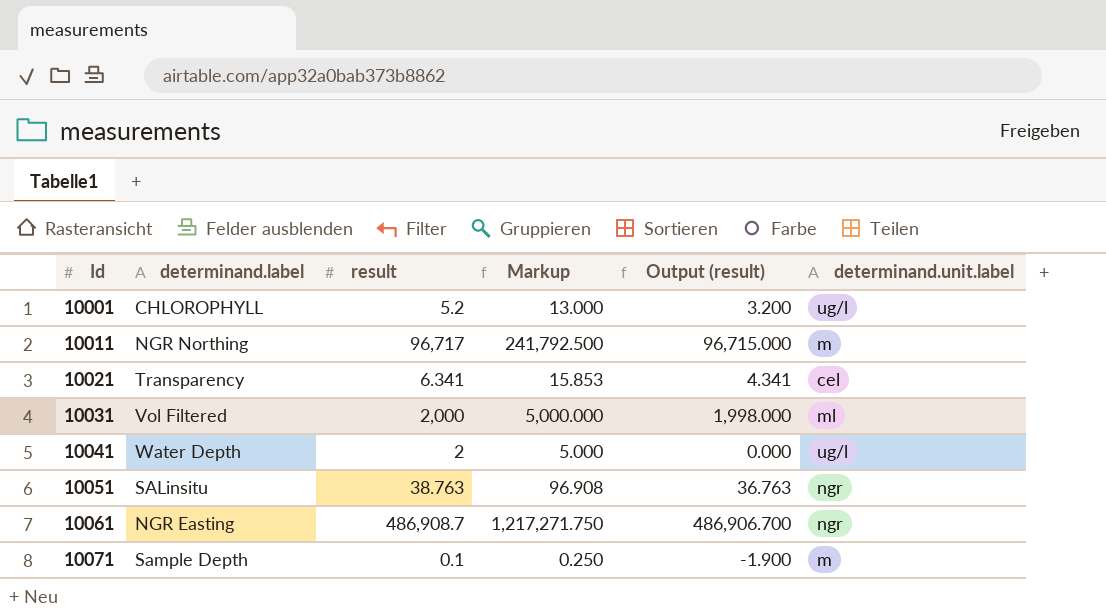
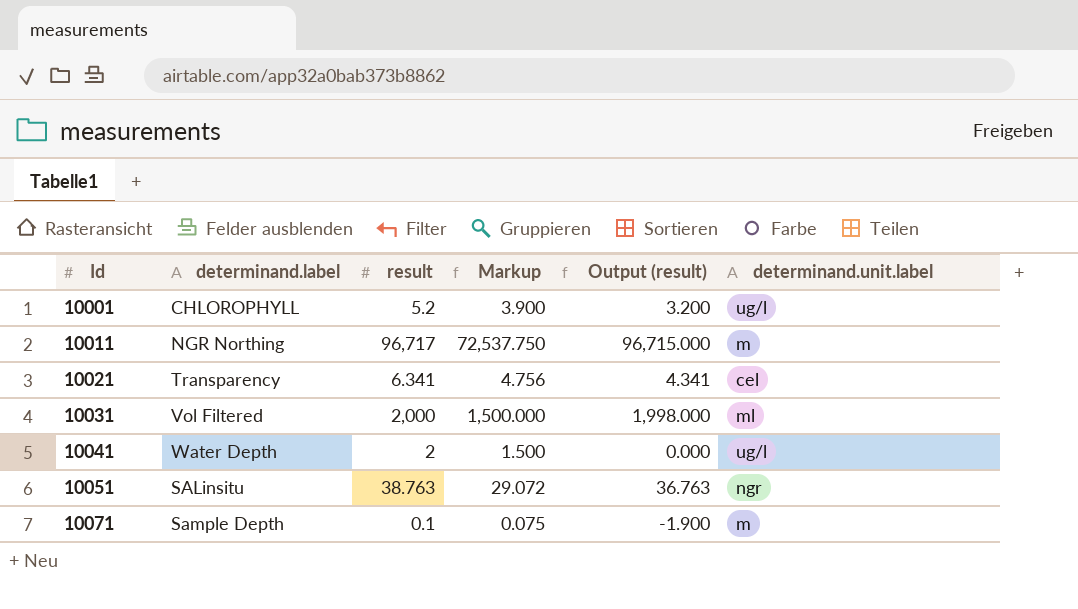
column Markup | formula: [result] * 2.5 -> [result] * 0.75
row 10061: NGR Easting | 486,908.7 | 1,217,271.750 | 486,906.700 | ngr -> none

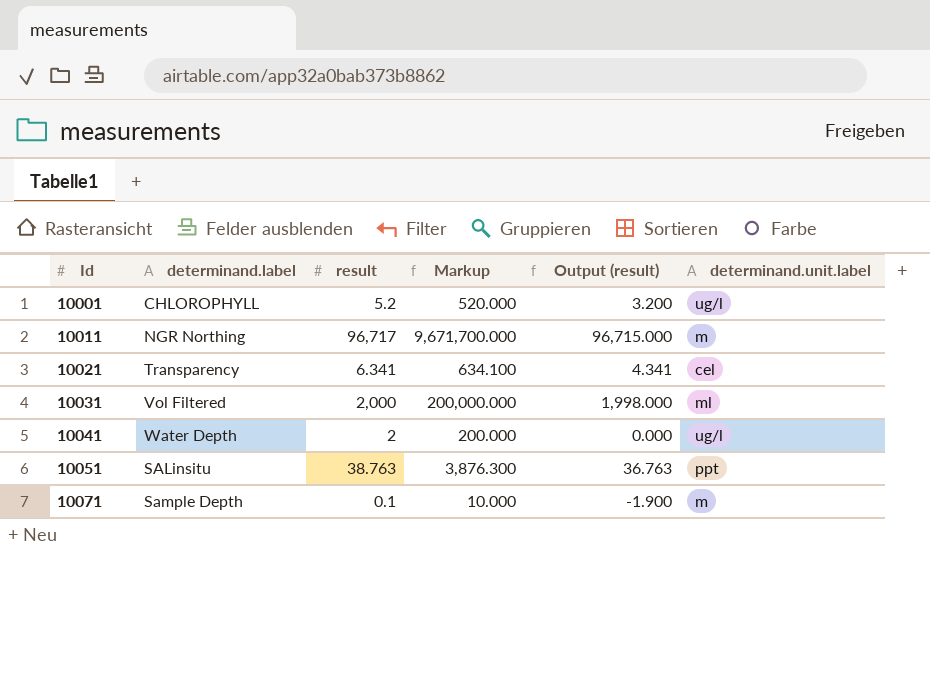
column Markup | formula: [result] * 0.75 -> [result] * 100
10051 | determinand.unit.label: ngr -> ppt

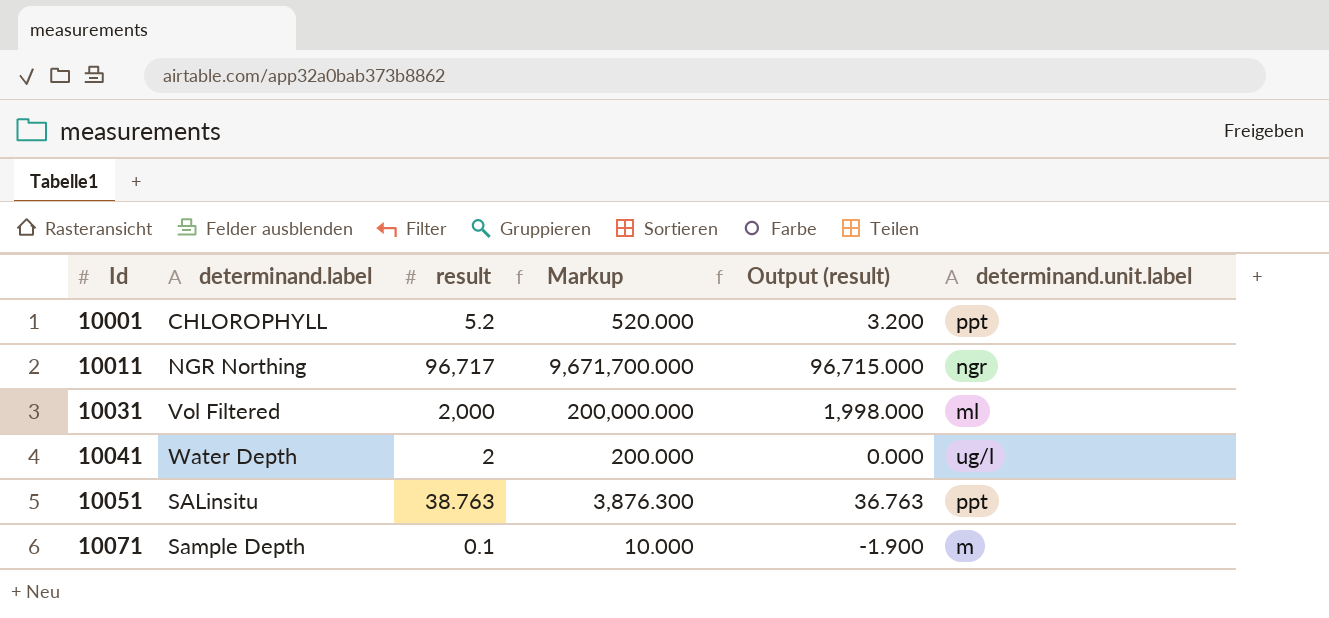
row 10021: Transparency | 6.341 | 634.100 | 4.341 | cel -> none
10001 | determinand.unit.label: ug/l -> ppt
10011 | determinand.unit.label: m -> ngr

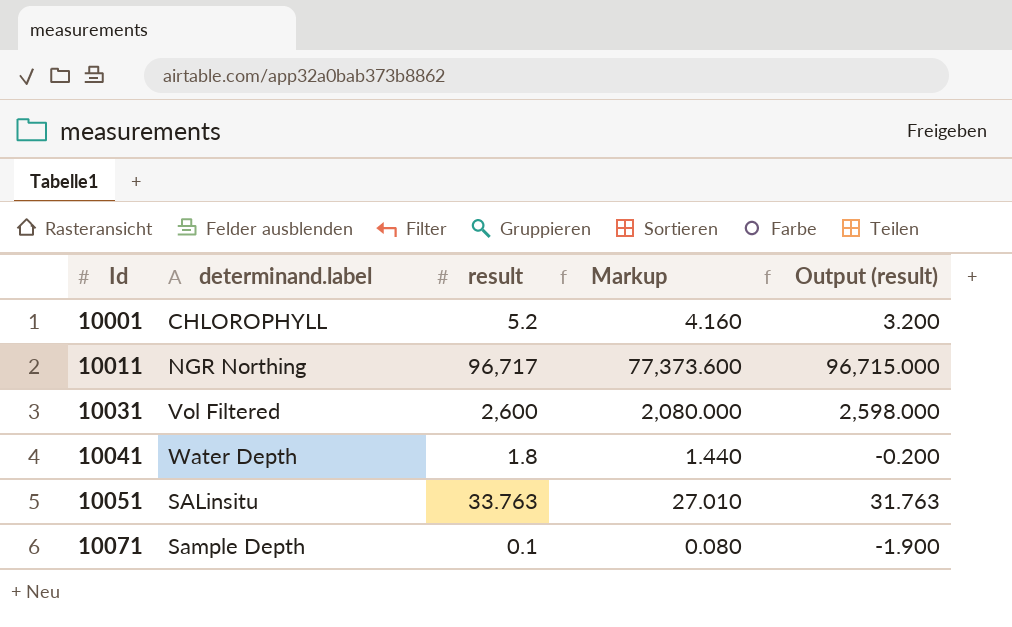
column determinand.unit.label | position: 6 -> none
column Markup | formula: [result] * 100 -> [result] * 0.8
10031 | result: 2,000 -> 2,600
10031 | Output (result): 1,998.000 -> 2,598.000
10041 | result: 2 -> 1.8
10041 | Output (result): 0.000 -> -0.200
10051 | result: 38.763 -> 33.763
10051 | Output (result): 36.763 -> 31.763

